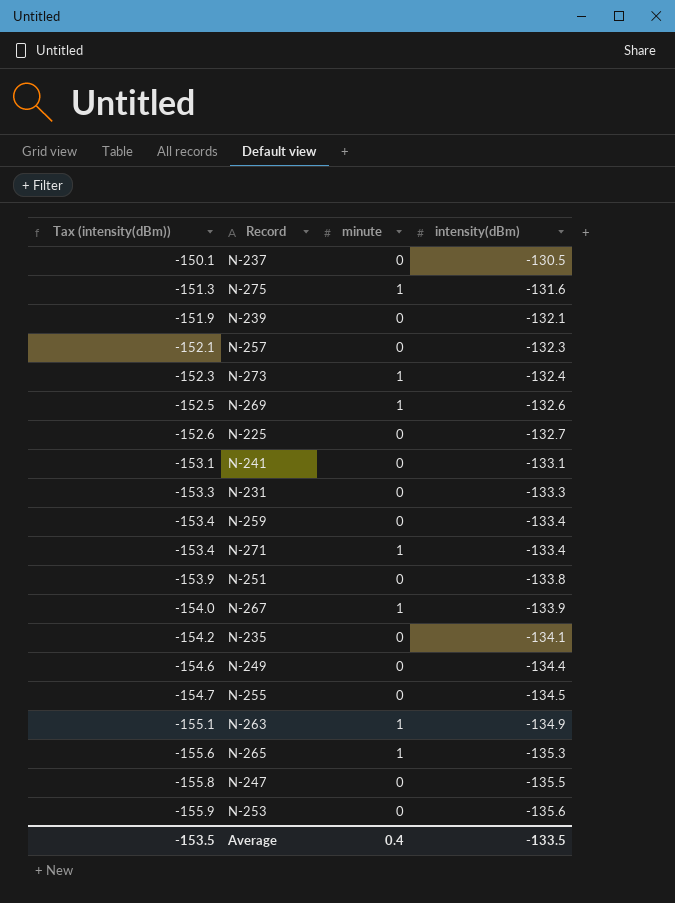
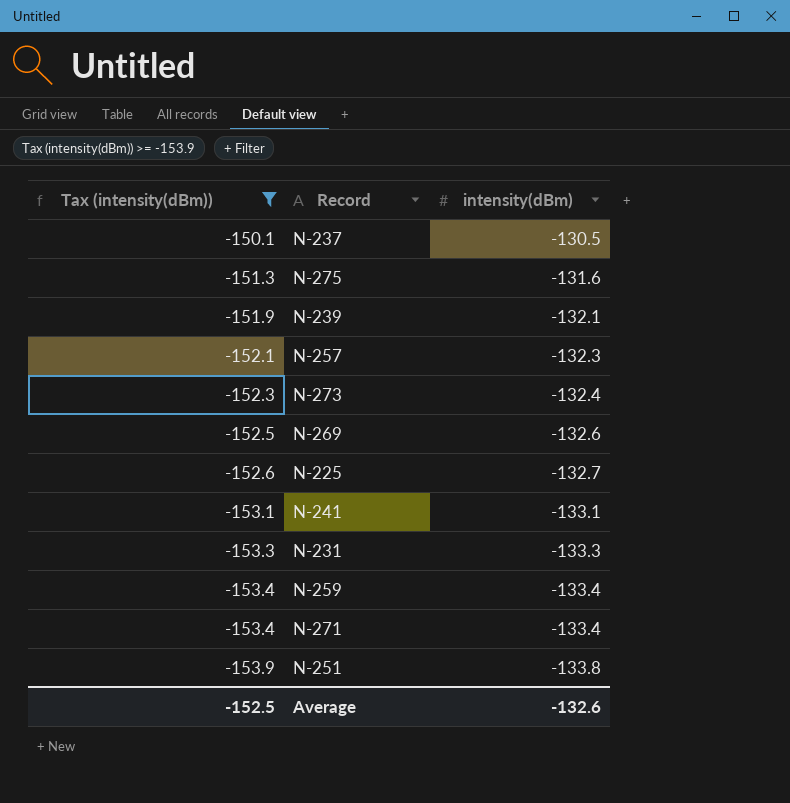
filter: none -> Tax (intensity(dBm)) >= -153.9
column minute | position: 3 -> none
Average | Tax (intensity(dBm)): -153.5 -> -152.5
Average | intensity(dBm): -133.5 -> -132.6

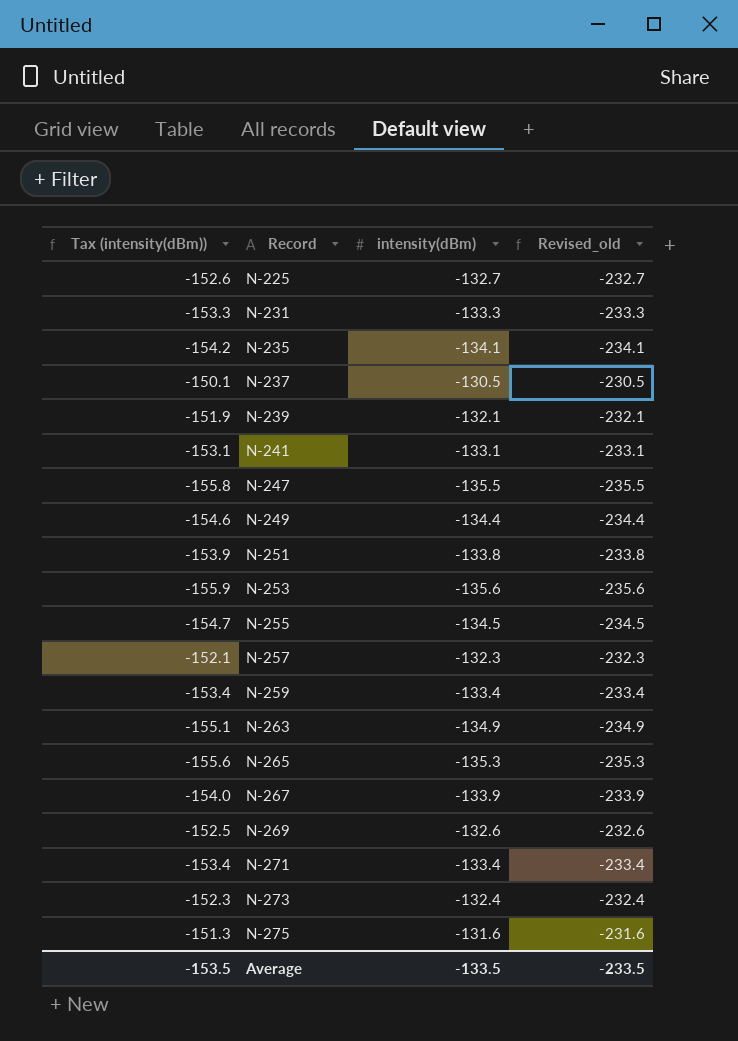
filter: Tax (intensity(dBm)) >= -153.9 -> none
row order: Tax (intensity(dBm)) descending -> Record ascending
column Revised_old | formula: none -> [intensity(dBm)] - 100
Average | Tax (intensity(dBm)): -152.5 -> -153.5
Average | intensity(dBm): -132.6 -> -133.5

